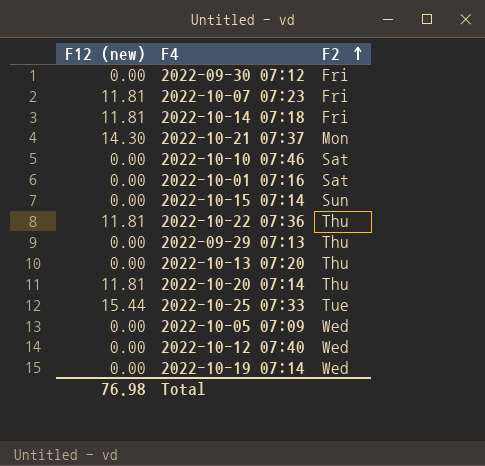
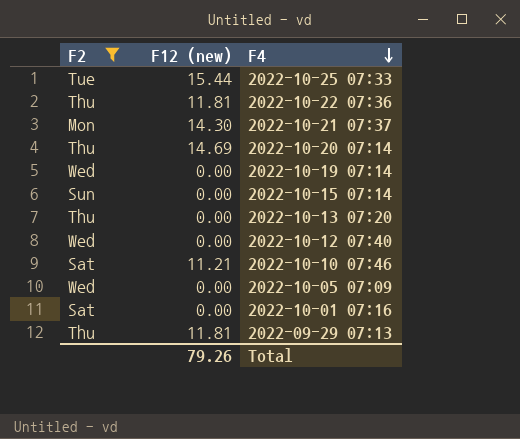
filter: none -> F2 != Fri
row order: F2 ascending -> F4 descending
column F2 | position: 3 -> 1
2022-10-20 07:14 | F12 (new): 11.81 -> 14.69
2022-10-10 07:46 | F12 (new): 0.00 -> 11.21
2022-09-29 07:13 | F12 (new): 0.00 -> 11.81
Total | F12 (new): 76.98 -> 79.26

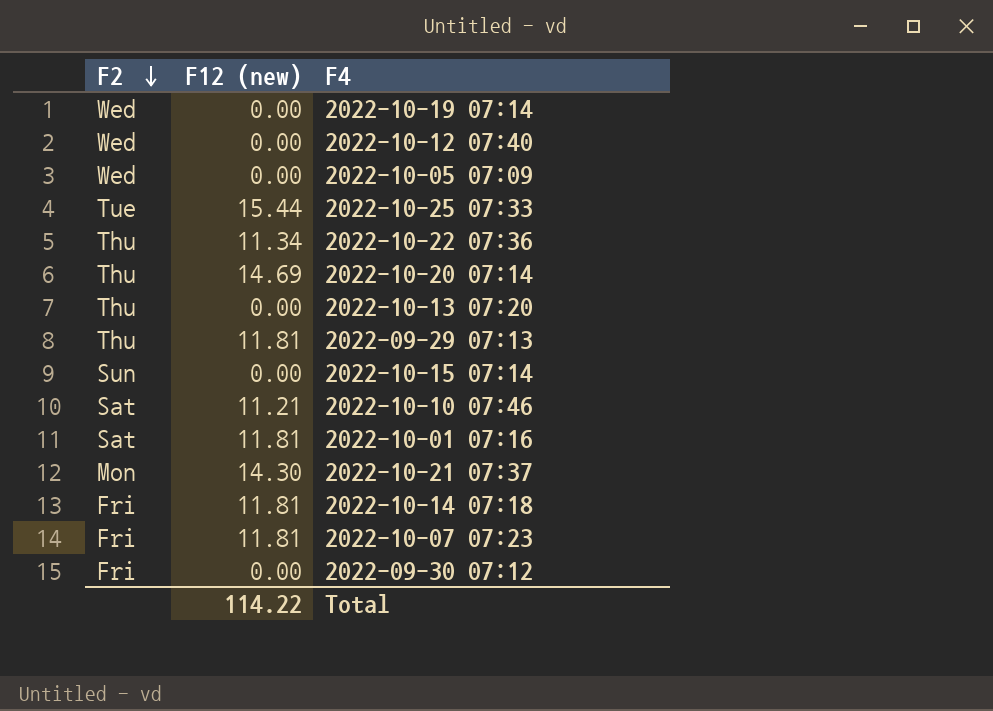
filter: F2 != Fri -> none
row order: F4 descending -> F2 descending
2022-10-22 07:36 | F12 (new): 11.81 -> 11.34
2022-10-01 07:16 | F12 (new): 0.00 -> 11.81
Total | F12 (new): 79.26 -> 114.22

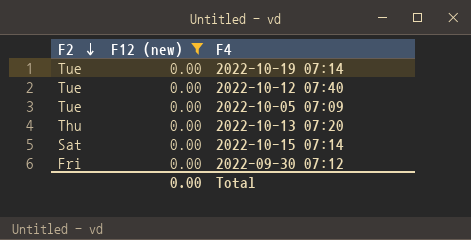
filter: none -> F12 (new) = 0.00
2022-10-19 07:14 | F2: Wed -> Tue
2022-10-12 07:40 | F2: Wed -> Tue
2022-10-05 07:09 | F2: Wed -> Tue
2022-10-15 07:14 | F2: Sun -> Sat
Total | F12 (new): 114.22 -> 0.00

